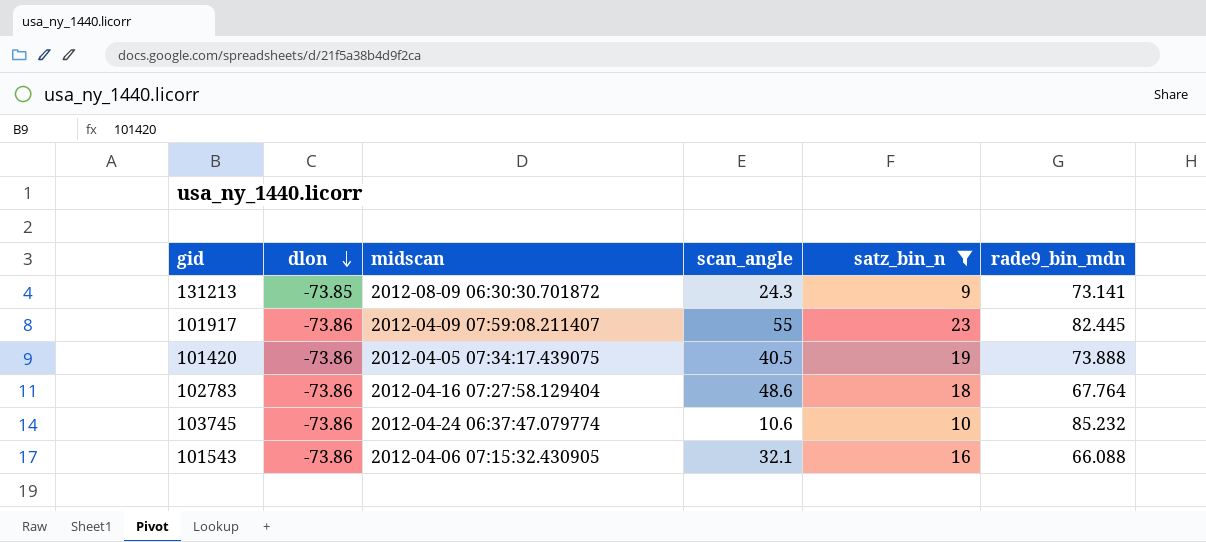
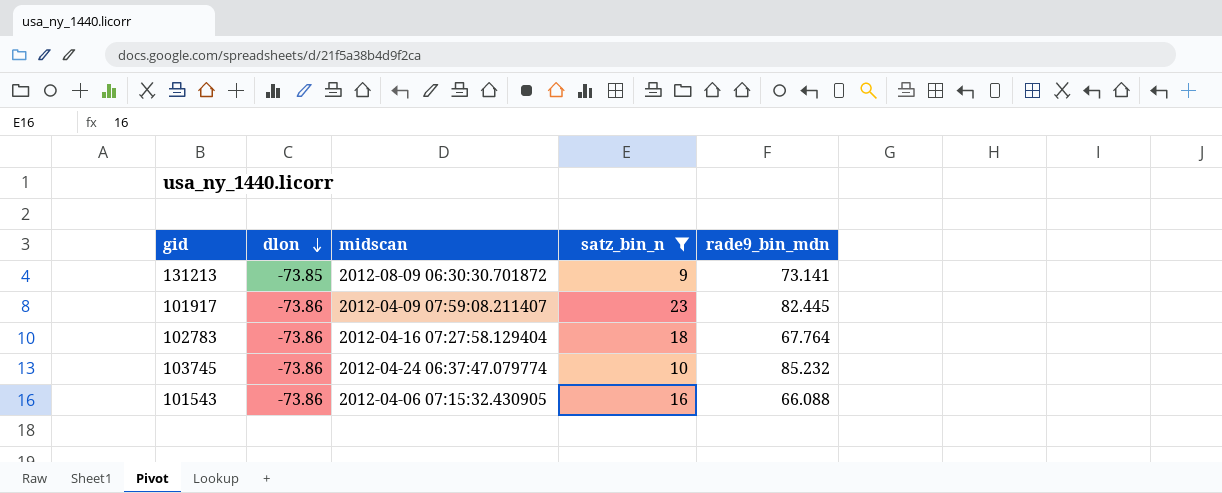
column scan_angle | position: 4 -> none
row 101420: -73.86 | 2012-04-05 07:34:17.439075 | 40.5 | 19 | 73.888 -> none

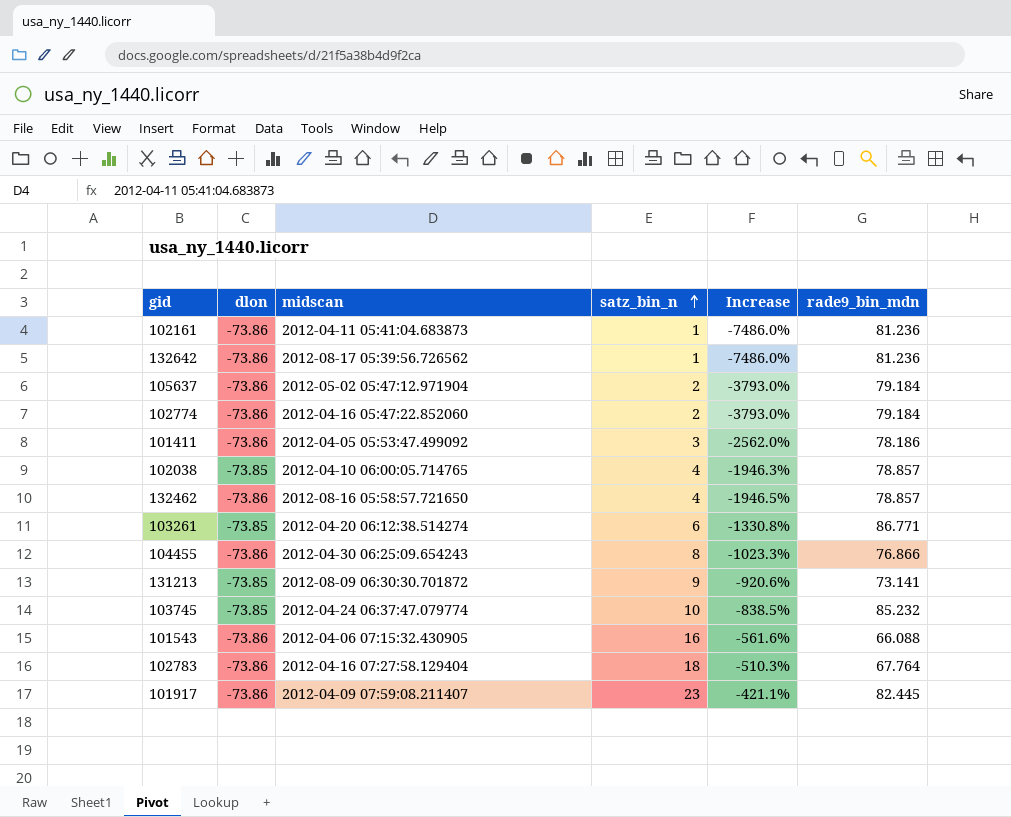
filter: satz_bin_n >= 9 -> none
row order: dlon descending -> satz_bin_n ascending
column Increase | formula: none -> ([dlon] - [satz_bin_n]) / [satz_bin_n]
103745 | dlon: -73.86 -> -73.85

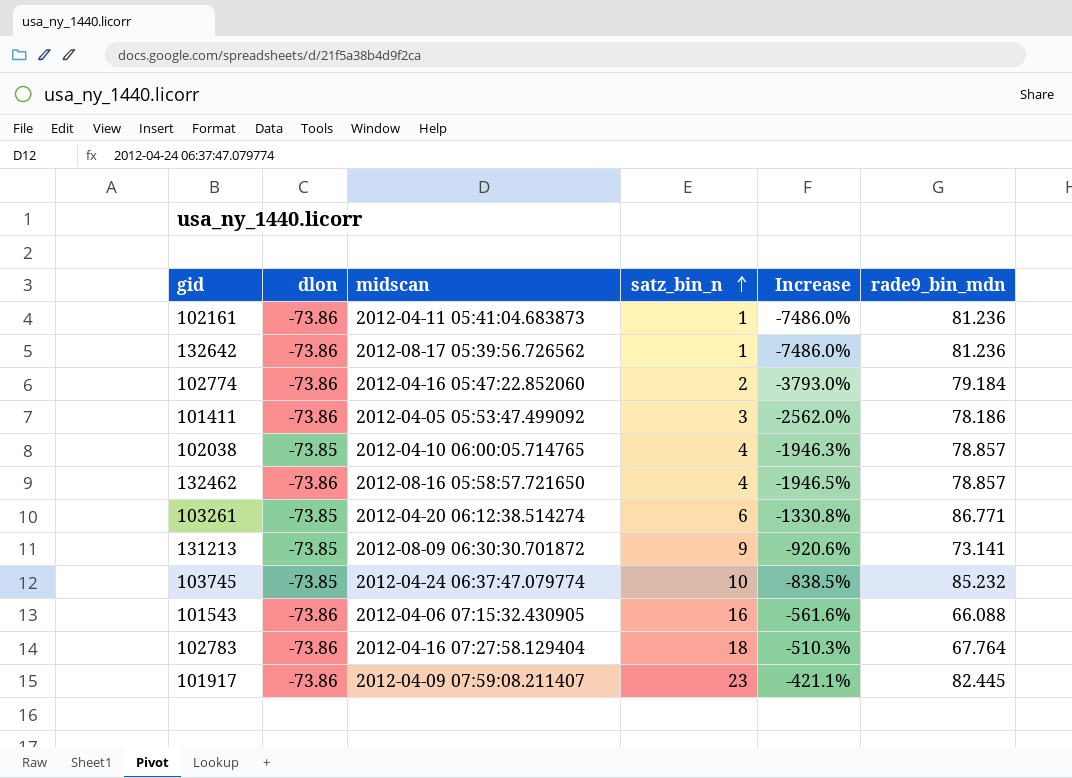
row 105637: -73.86 | 2012-05-02 05:47:12.971904 | 2 | -3793.0% | 79.184 -> none
row 104455: -73.86 | 2012-04-30 06:25:09.654243 | 8 | -1023.3% | 76.866 -> none

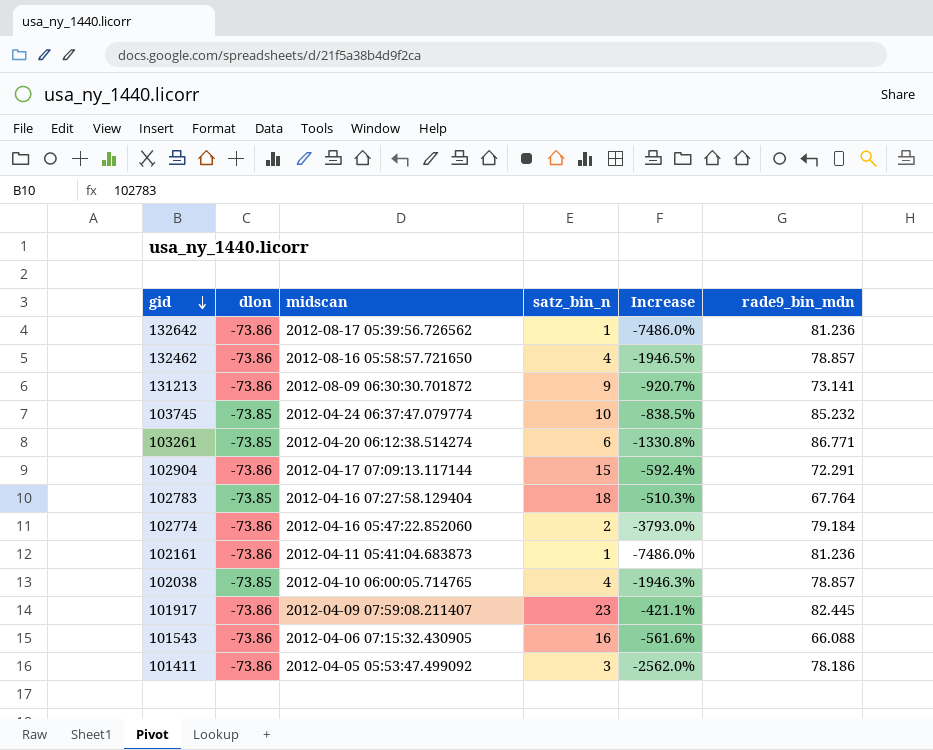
row order: satz_bin_n ascending -> gid descending
131213 | dlon: -73.85 -> -73.86
131213 | Increase: -920.6% -> -920.7%
row 102904: none -> -73.86 | 2012-04-17 07:09:13.117144 | 15 | -592.4% | 72.291
102783 | dlon: -73.86 -> -73.85

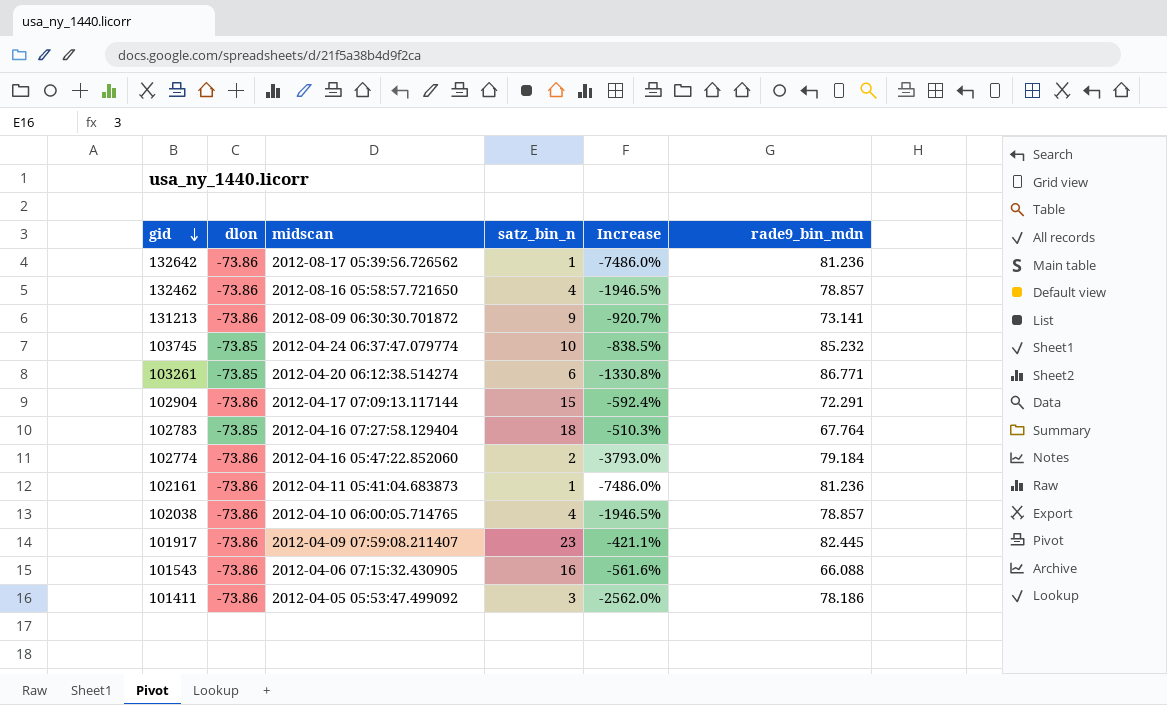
102038 | dlon: -73.85 -> -73.86
102038 | Increase: -1946.3% -> -1946.5%

